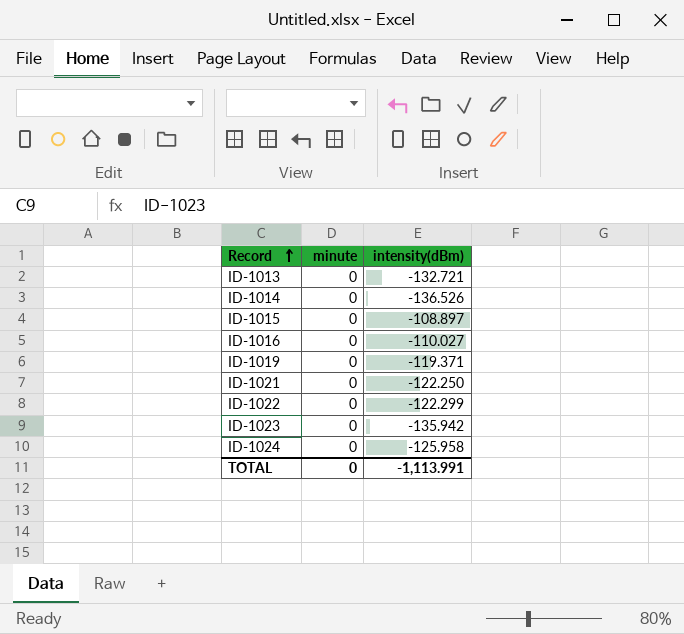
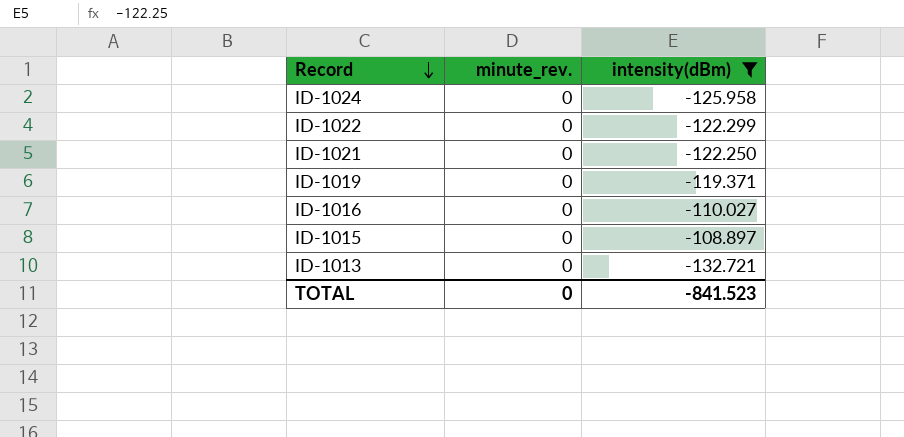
filter: none -> intensity(dBm) >= -132.721
row order: Record ascending -> Record descending
column name: minute -> minute_rev.
TOTAL | intensity(dBm): -1,113.991 -> -841.523

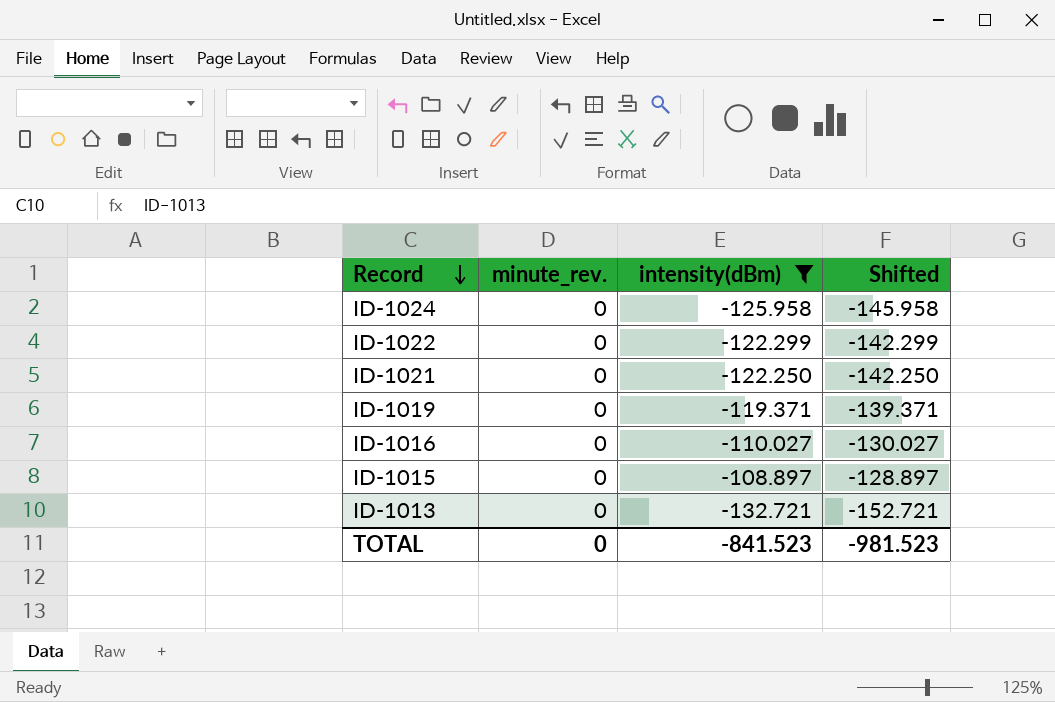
column Shifted | formula: none -> [intensity(dBm)] - 20

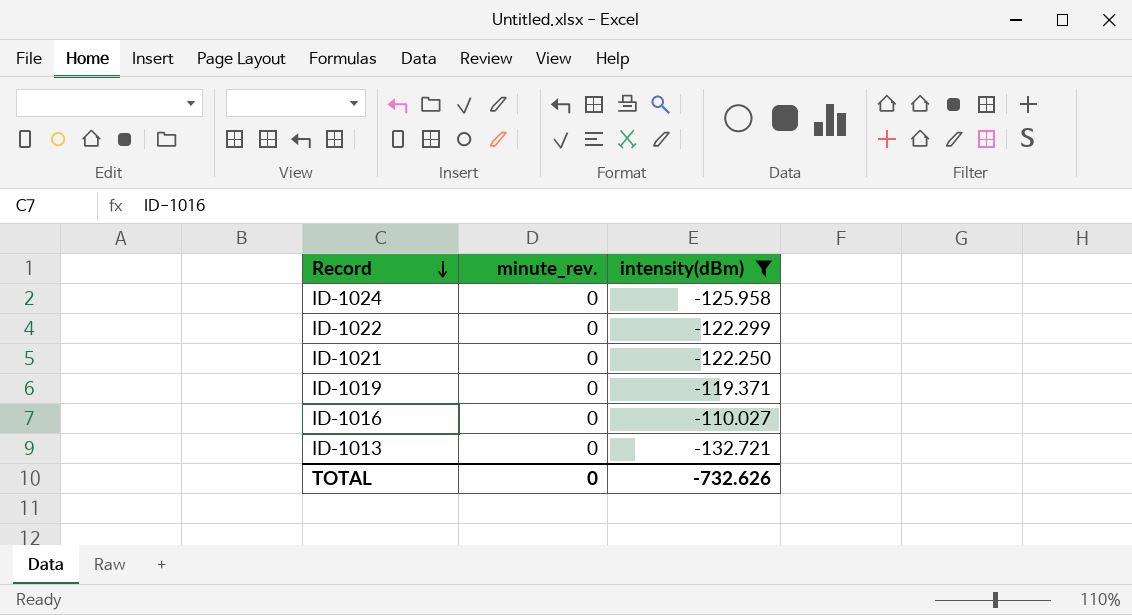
column Shifted | formula: [intensity(dBm)] - 20 -> none
row ID-1015: 0 | -108.897 | -128.897 -> none
TOTAL | intensity(dBm): -841.523 -> -732.626

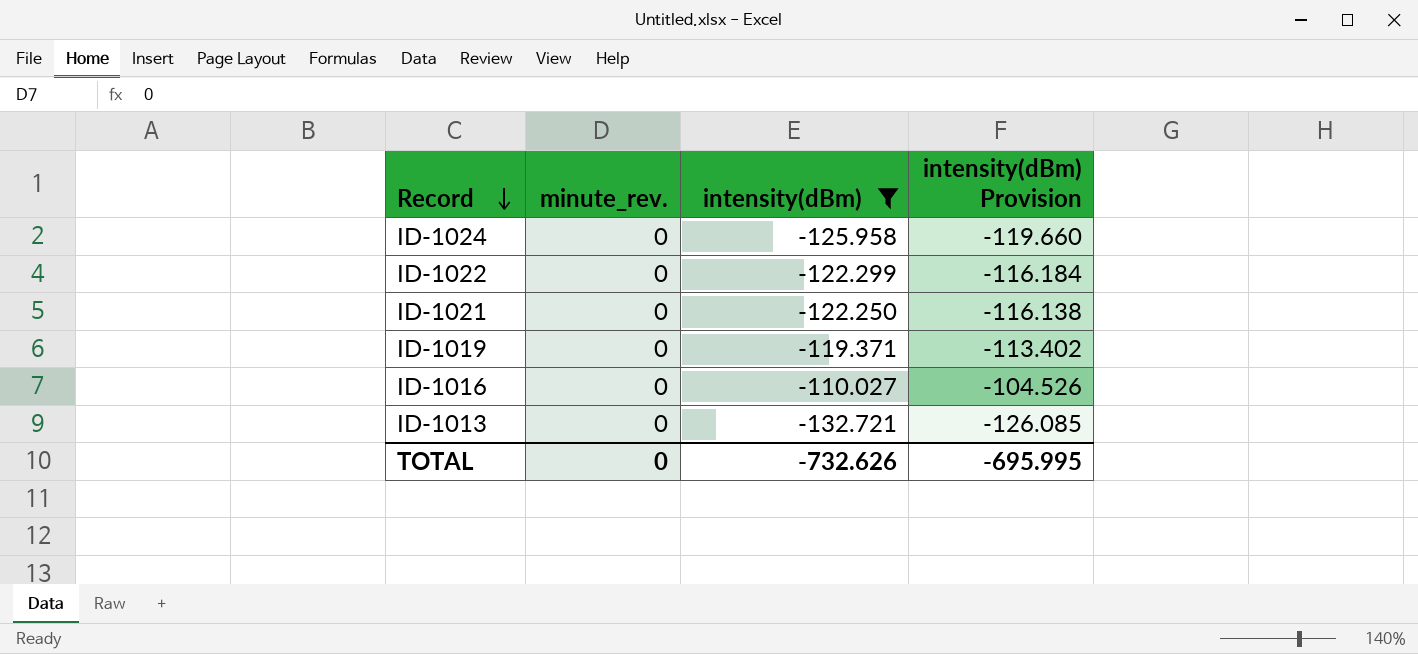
column intensity(dBm) Provision | formula: none -> [intensity(dBm)] * 0.95

